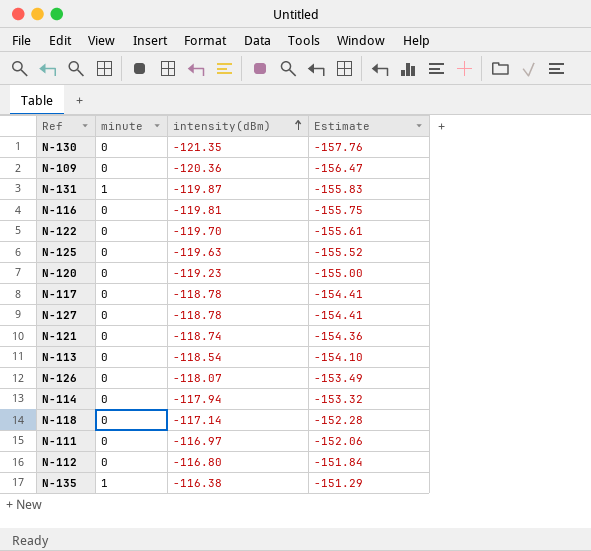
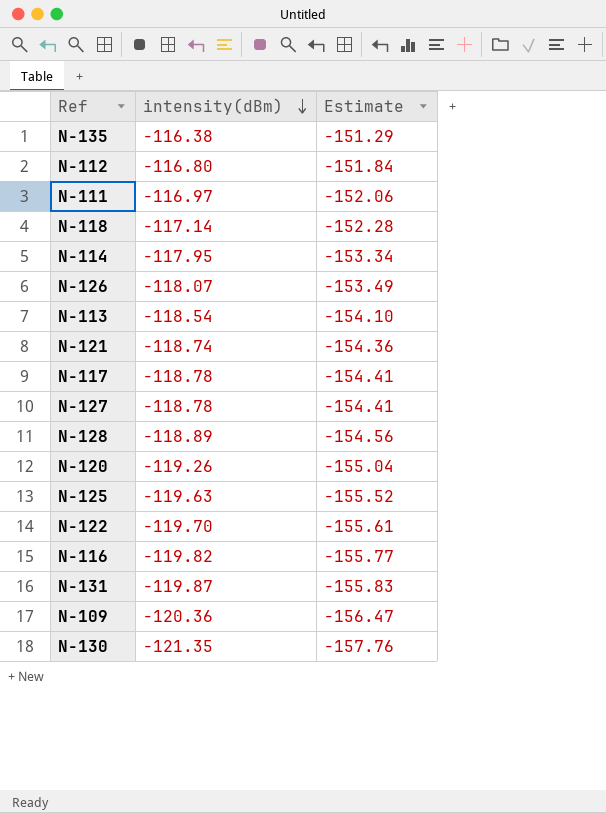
row order: intensity(dBm) ascending -> intensity(dBm) descending
column minute | position: 2 -> none
N-114 | intensity(dBm): -117.94 -> -117.95
N-114 | Estimate: -153.32 -> -153.34
row N-128: none -> -118.89 | -154.56
N-120 | intensity(dBm): -119.23 -> -119.26
N-120 | Estimate: -155.00 -> -155.04
N-116 | intensity(dBm): -119.81 -> -119.82
N-116 | Estimate: -155.75 -> -155.77

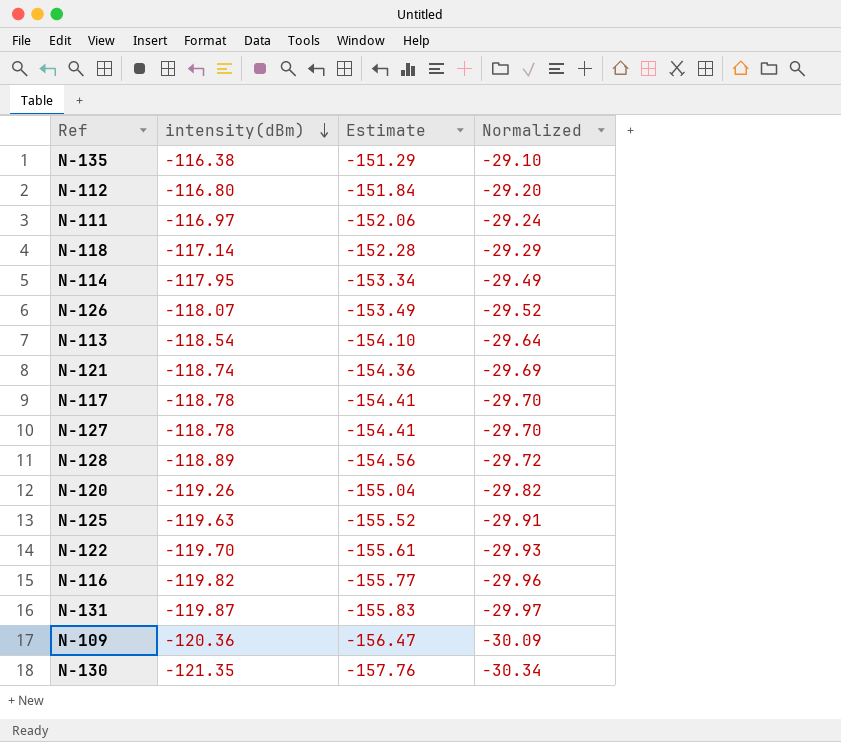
column Normalized | formula: none -> [intensity(dBm)] * 0.25

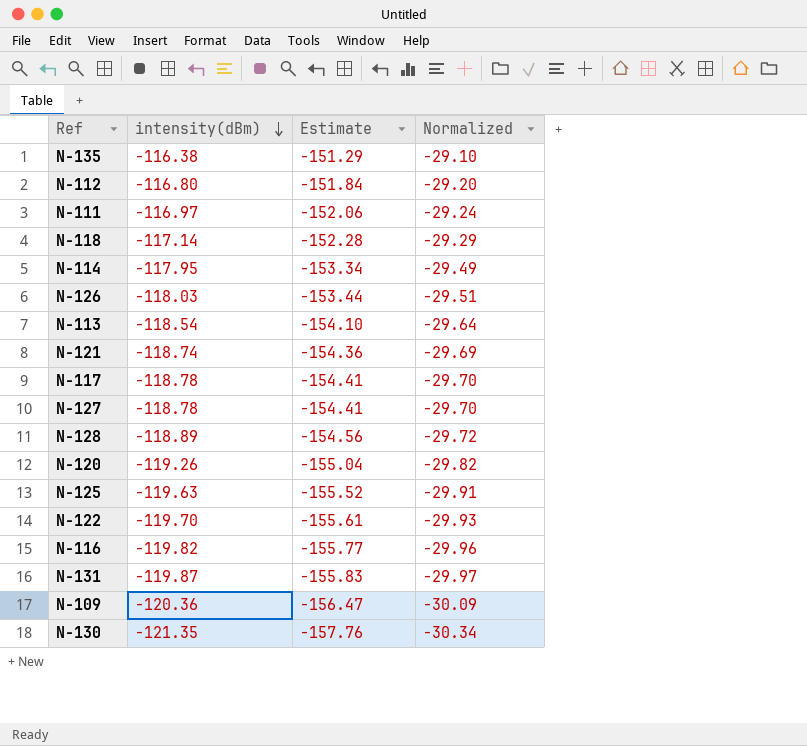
N-126 | intensity(dBm): -118.07 -> -118.03
N-126 | Estimate: -153.49 -> -153.44
N-126 | Normalized: -29.52 -> -29.51

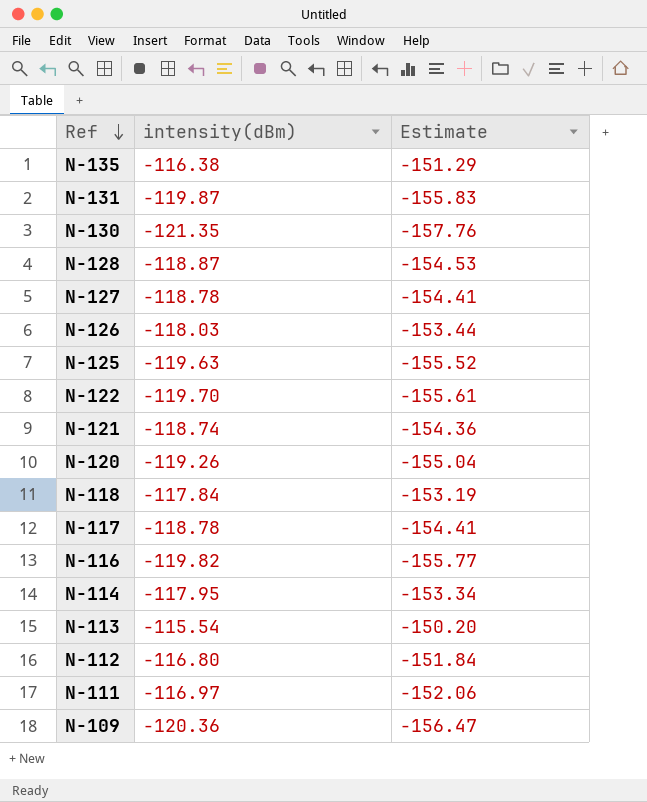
row order: intensity(dBm) descending -> Ref descending
column Normalized | formula: [intensity(dBm)] * 0.25 -> none
N-128 | intensity(dBm): -118.89 -> -118.87
N-128 | Estimate: -154.56 -> -154.53
N-118 | intensity(dBm): -117.14 -> -117.84
N-118 | Estimate: -152.28 -> -153.19
N-113 | intensity(dBm): -118.54 -> -115.54
N-113 | Estimate: -154.10 -> -150.20

